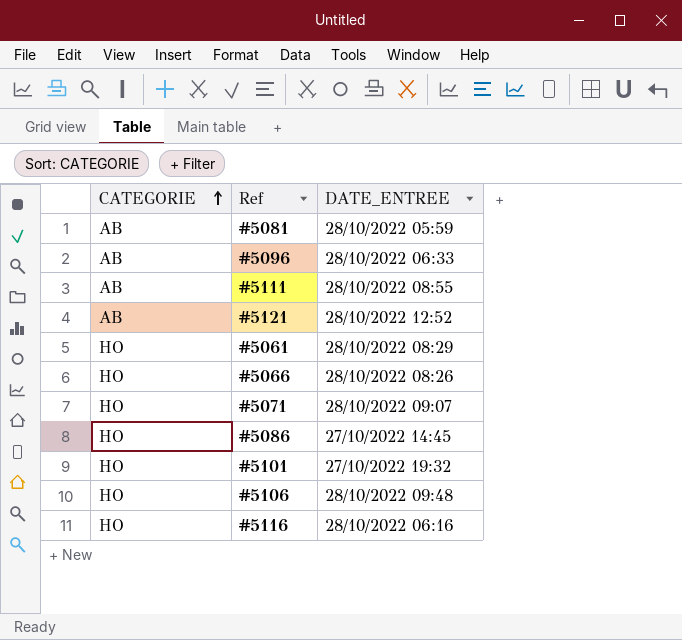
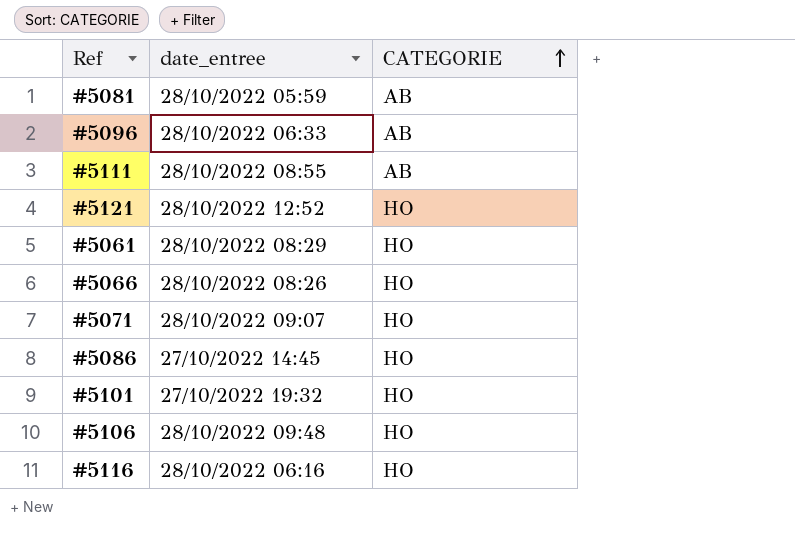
column name: DATE_ENTREE -> date_entree
column CATEGORIE | position: 1 -> 3
#5121 | CATEGORIE: AB -> HO

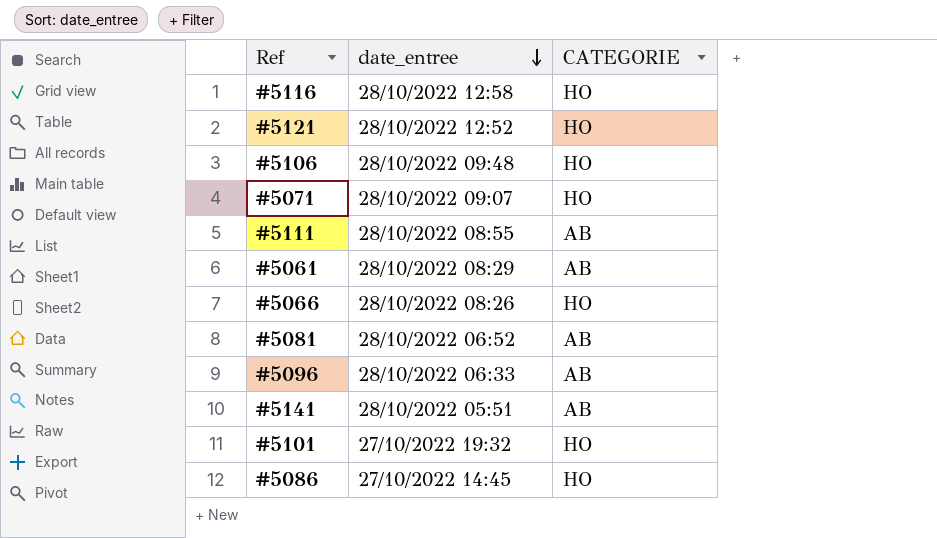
row order: CATEGORIE ascending -> date_entree descending
#5116 | date_entree: 28/10/2022 06:16 -> 28/10/2022 12:58
#5061 | CATEGORIE: HO -> AB
#5081 | date_entree: 28/10/2022 05:59 -> 28/10/2022 06:52
row #5141: none -> 28/10/2022 05:51 | AB

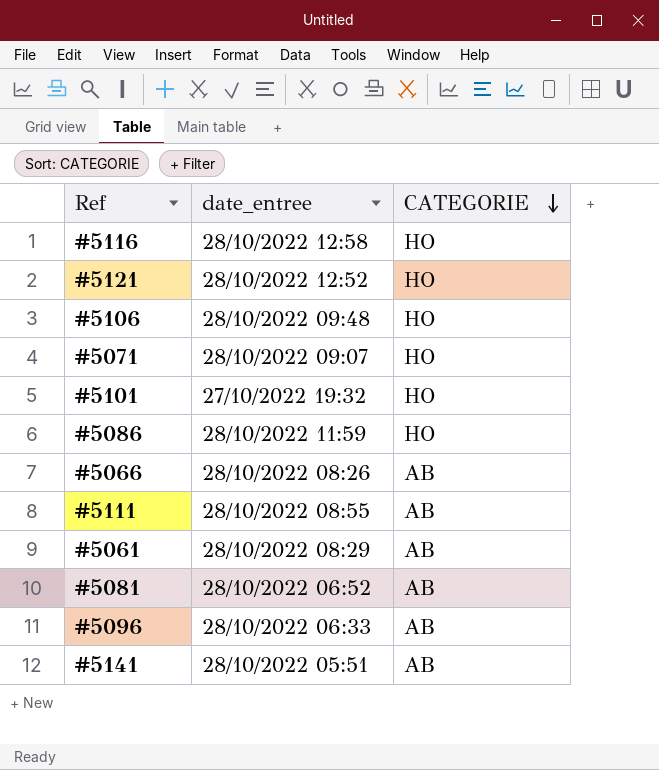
row order: date_entree descending -> CATEGORIE descending
#5086 | date_entree: 27/10/2022 14:45 -> 28/10/2022 11:59
#5066 | CATEGORIE: HO -> AB

